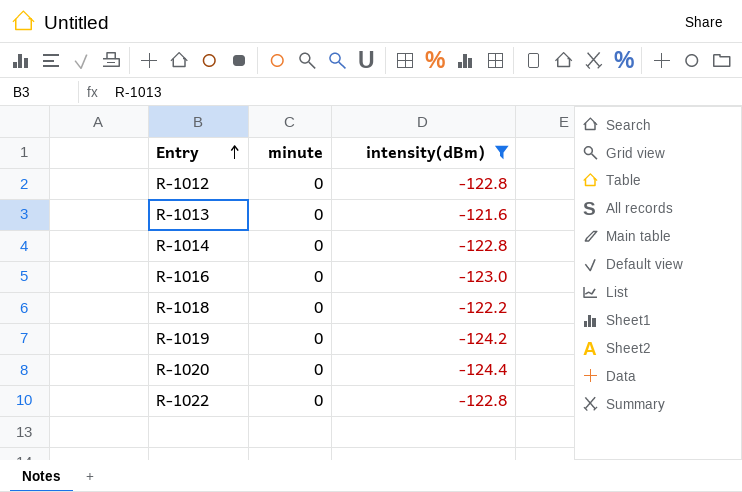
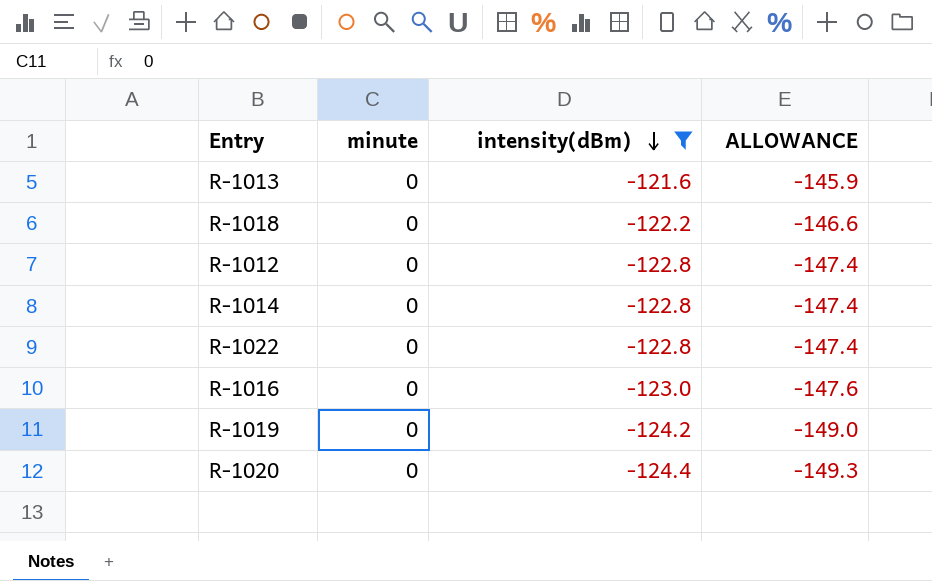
row order: Entry ascending -> intensity(dBm) descending
column ALLOWANCE | formula: none -> [intensity(dBm)] * 1.2

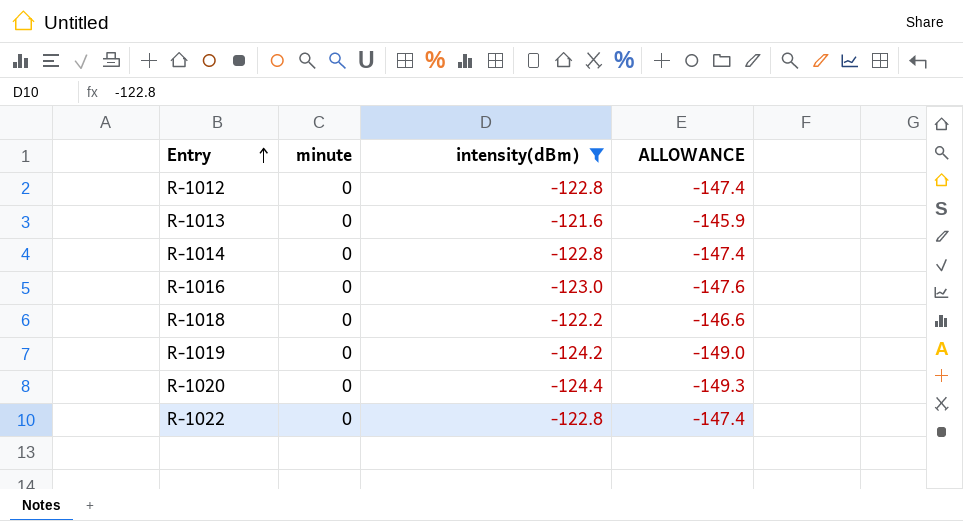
row order: intensity(dBm) descending -> Entry ascending

